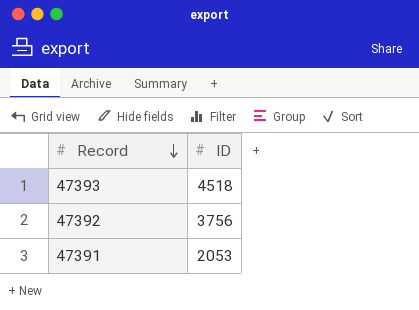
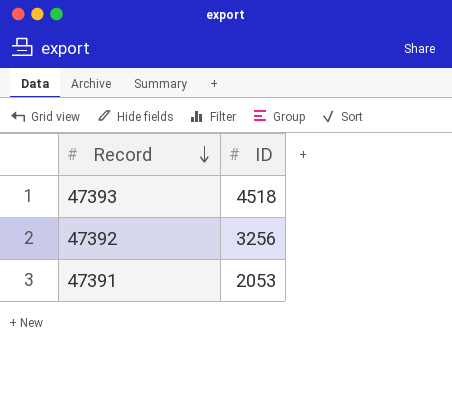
47392 | ID: 3756 -> 3256

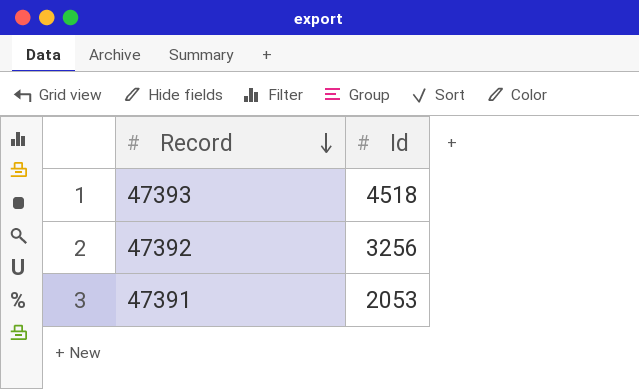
column name: ID -> Id

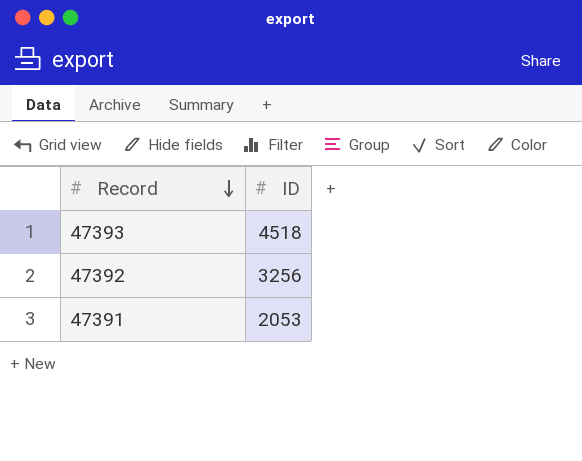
column name: Id -> ID

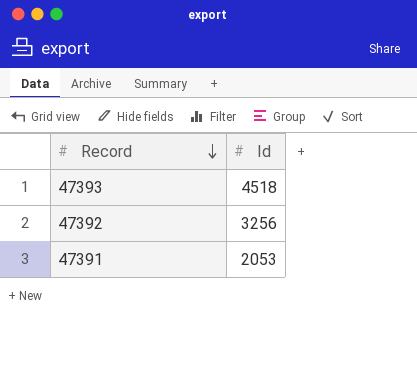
column name: ID -> Id

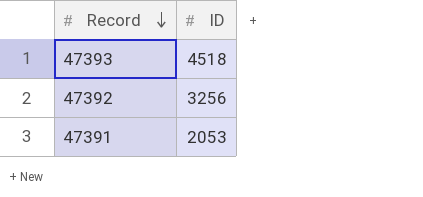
column name: Id -> ID

